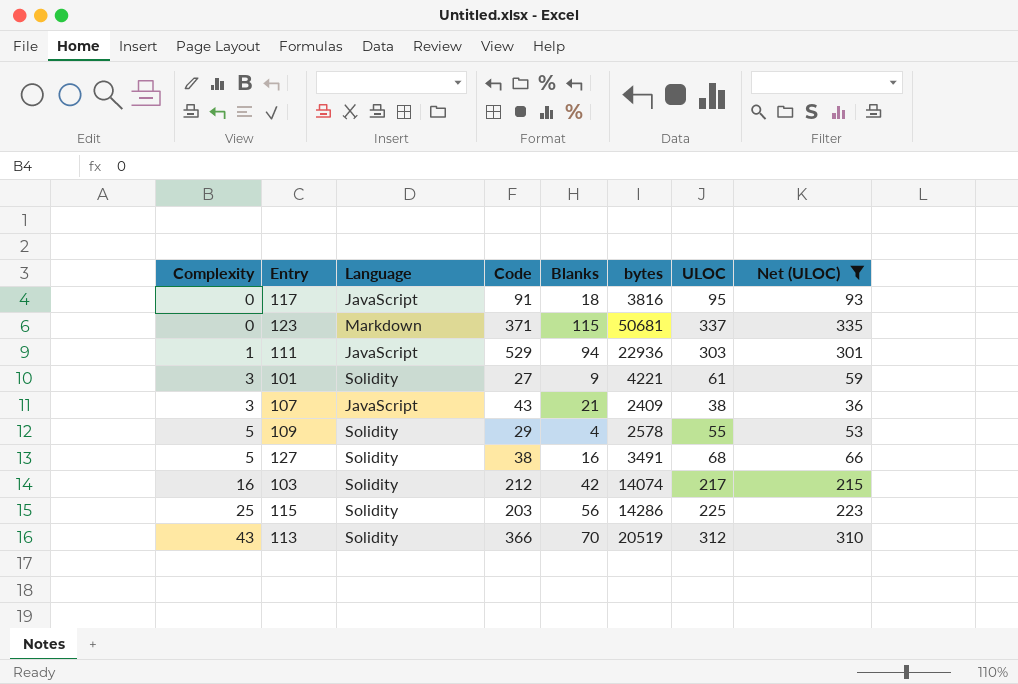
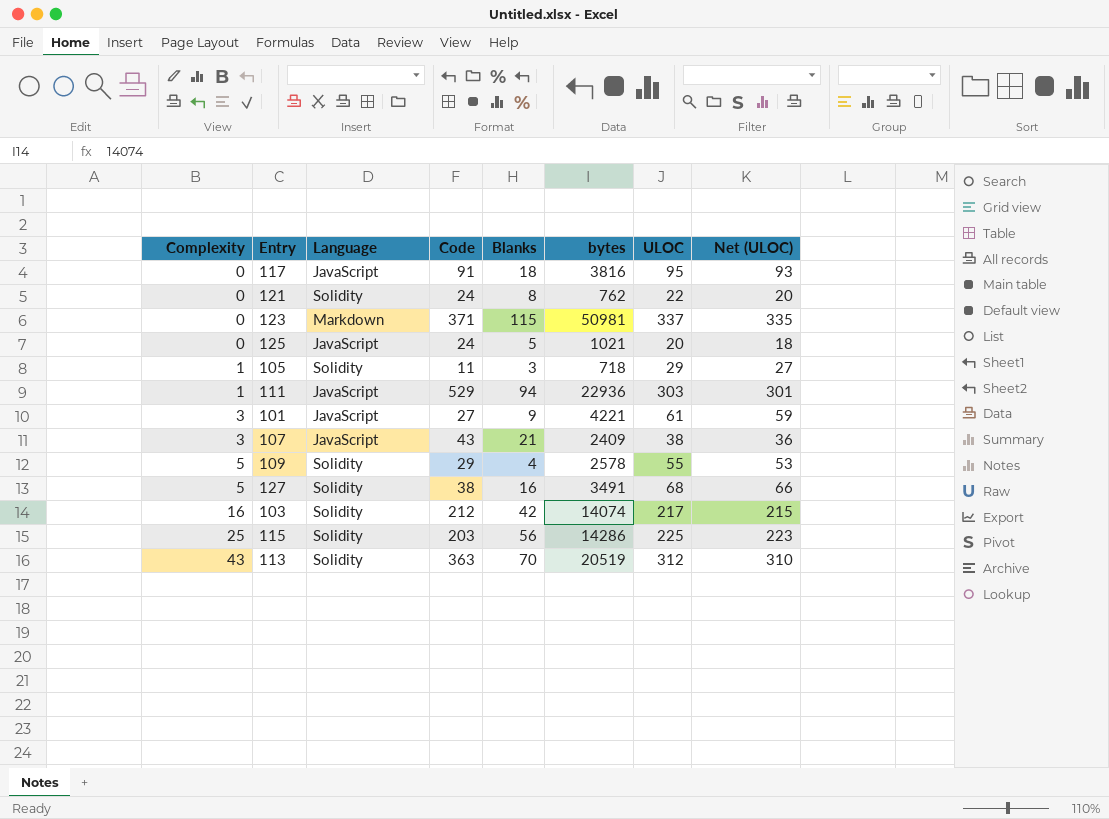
filter: Net (ULOC) >= 36 -> none
123 | bytes: 50681 -> 50981
101 | Language: Solidity -> JavaScript
113 | Code: 366 -> 363

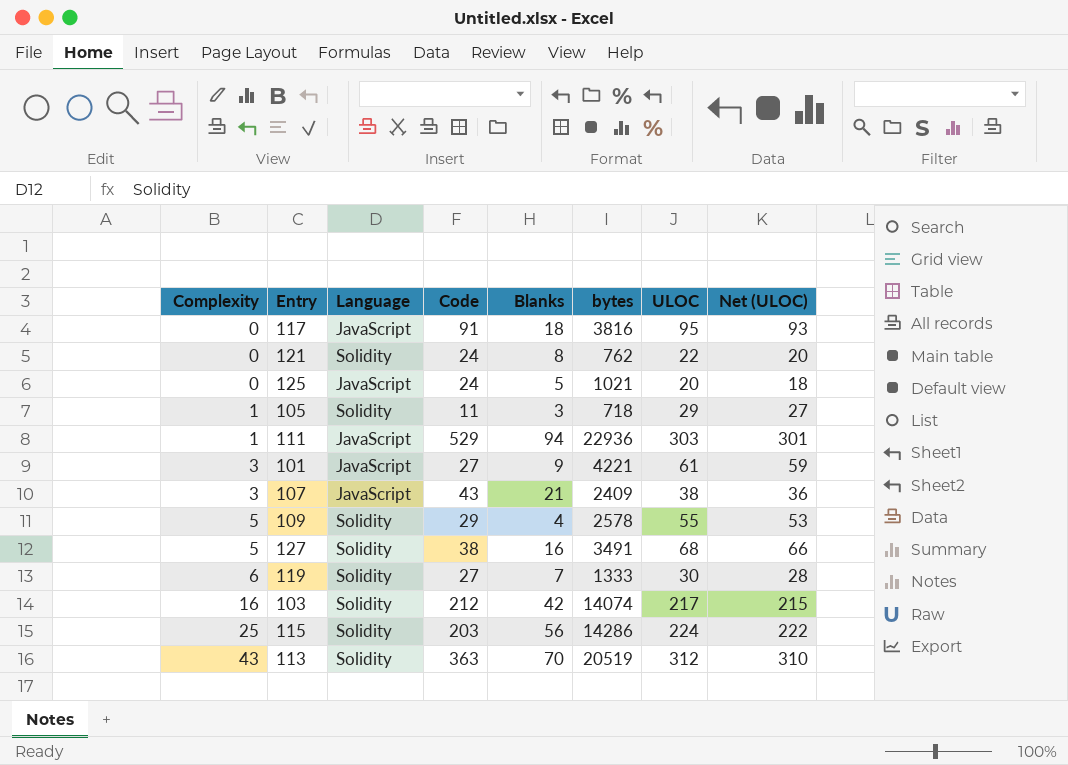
row 123: 0 | Markdown | 371 | 115 | 50981 | 337 | 335 -> none
row 119: none -> 6 | Solidity | 27 | 7 | 1333 | 30 | 28
115 | ULOC: 225 -> 224
115 | Net (ULOC): 223 -> 222

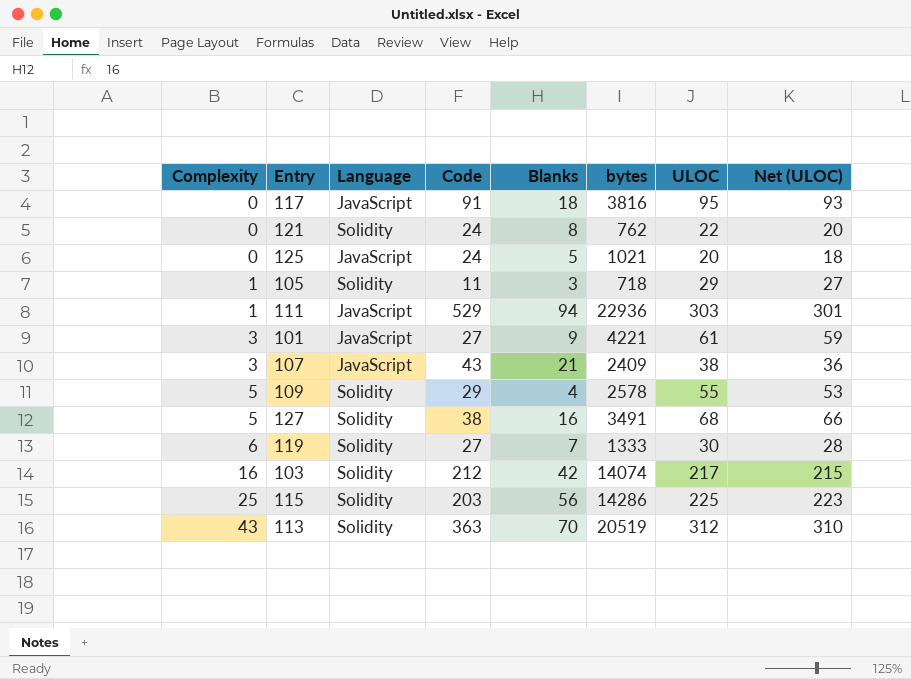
115 | ULOC: 224 -> 225
115 | Net (ULOC): 222 -> 223

